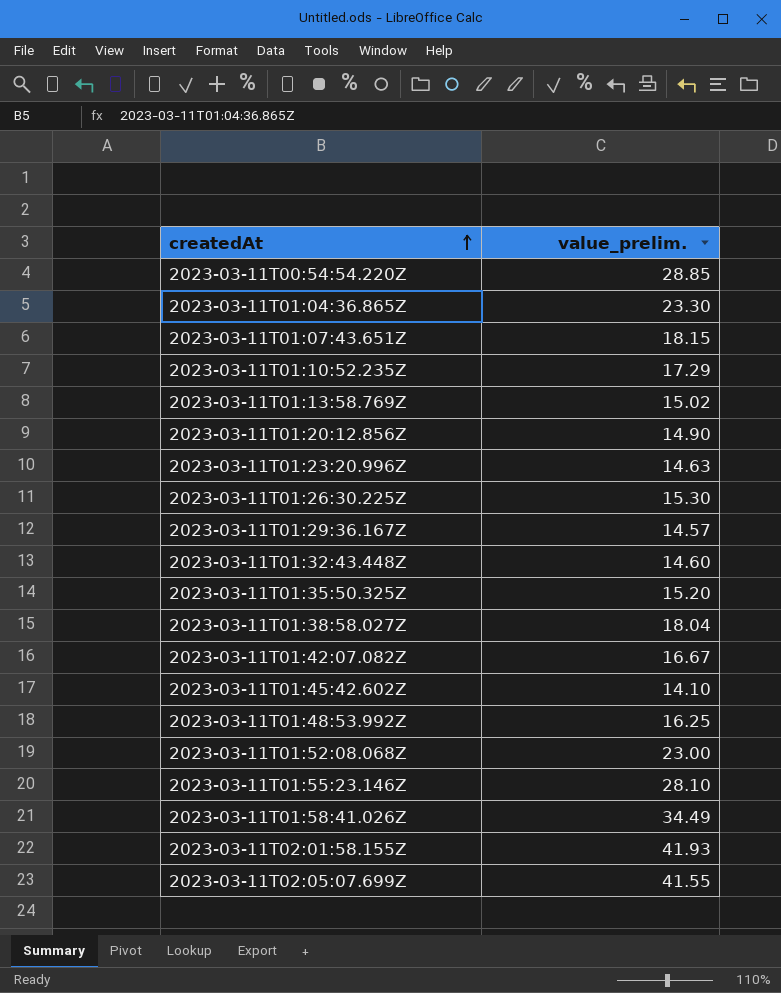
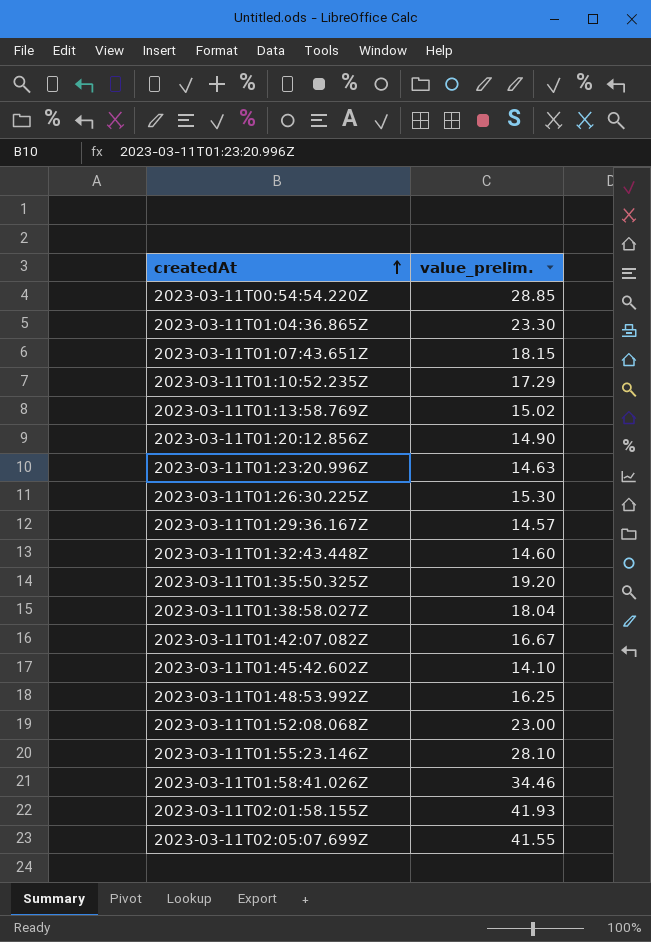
2023-03-11T01:35:50.325Z | value_prelim.: 15.20 -> 19.20
2023-03-11T01:58:41.026Z | value_prelim.: 34.49 -> 34.46

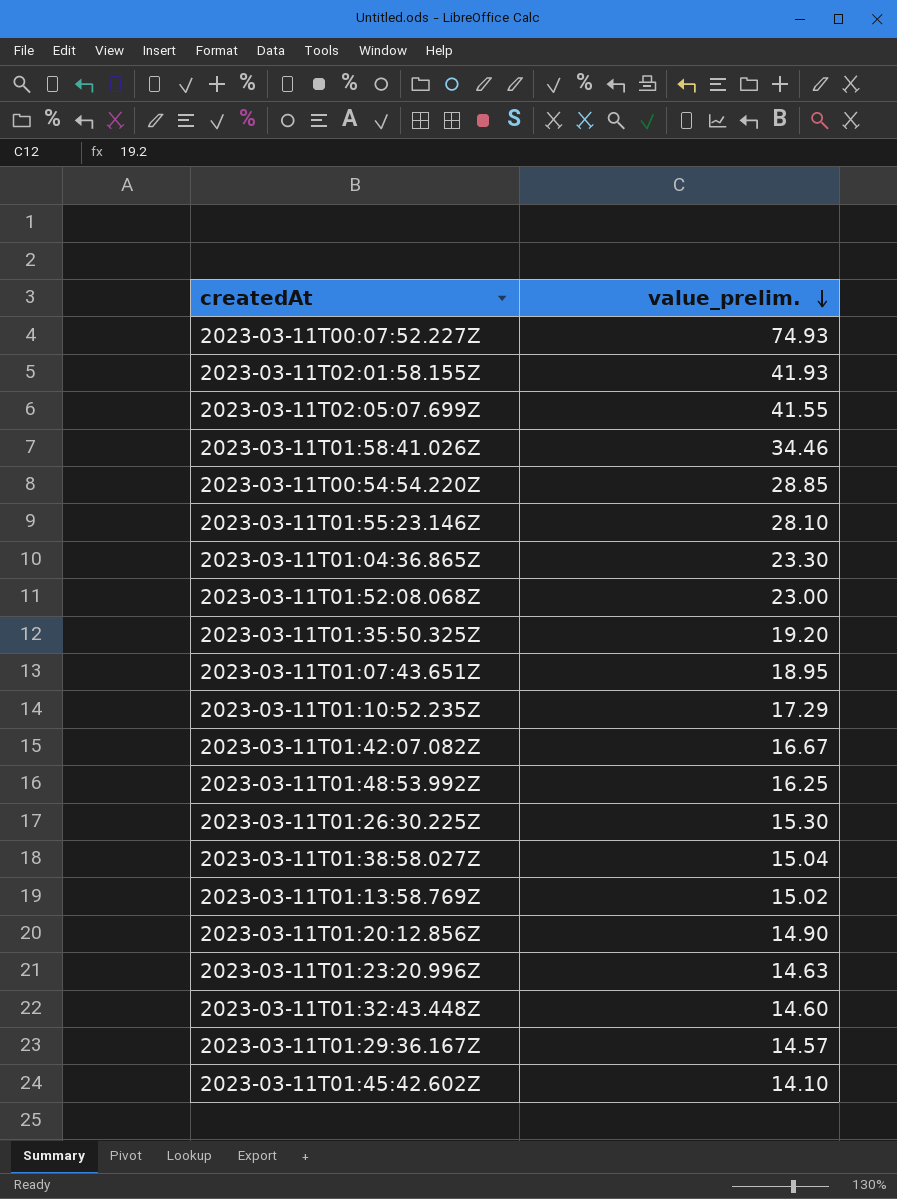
row order: createdAt ascending -> value_prelim. descending
row 2023-03-11T00:07:52.227Z: none -> 74.93
2023-03-11T01:07:43.651Z | value_prelim.: 18.15 -> 18.95
2023-03-11T01:38:58.027Z | value_prelim.: 18.04 -> 15.04

